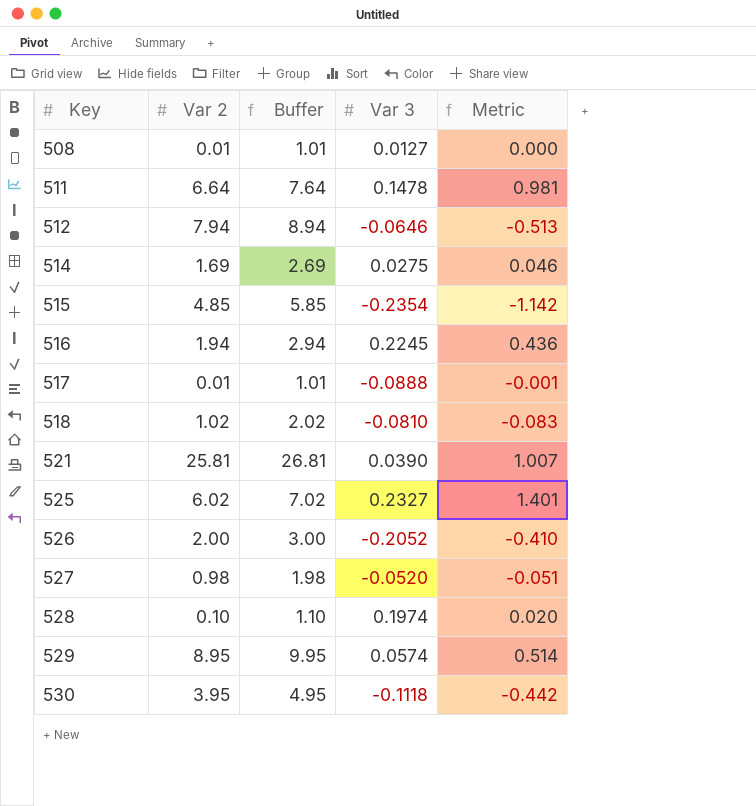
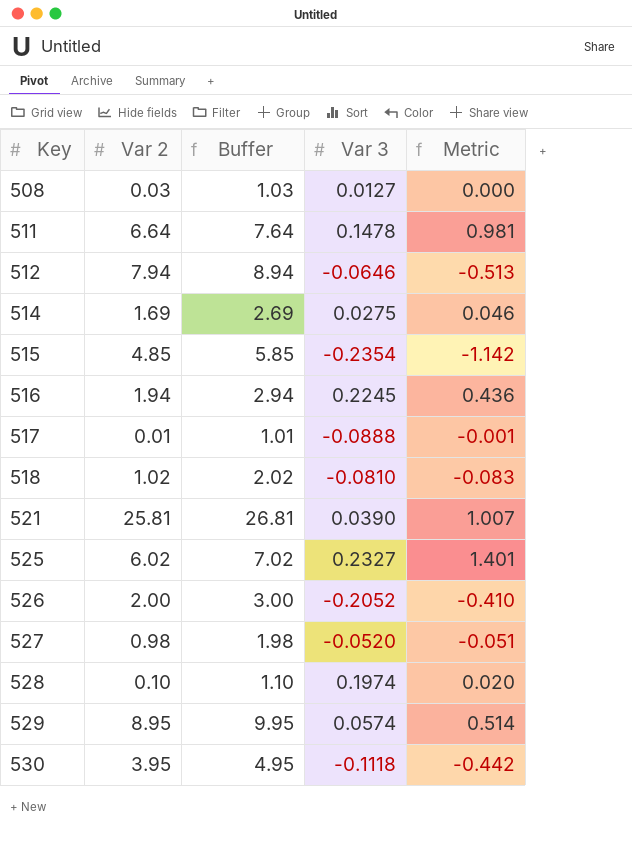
508 | Var 2: 0.01 -> 0.03
508 | Buffer: 1.01 -> 1.03

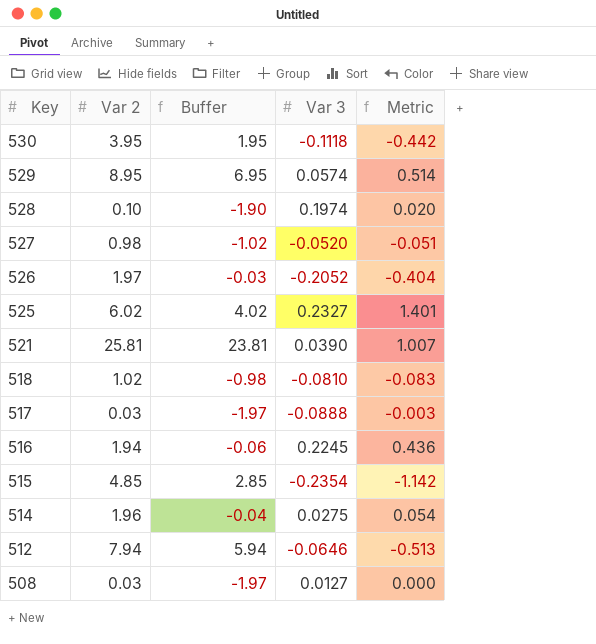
row order: Key ascending -> Key descending
column Buffer | formula: [Var 2] + 1 -> [Var 2] - 2
row 511: 6.64 | 7.64 | 0.1478 | 0.981 -> none
526 | Var 2: 2.00 -> 1.97
526 | Metric: -0.410 -> -0.404
517 | Var 2: 0.01 -> 0.03
517 | Metric: -0.001 -> -0.003
514 | Var 2: 1.69 -> 1.96
514 | Metric: 0.046 -> 0.054

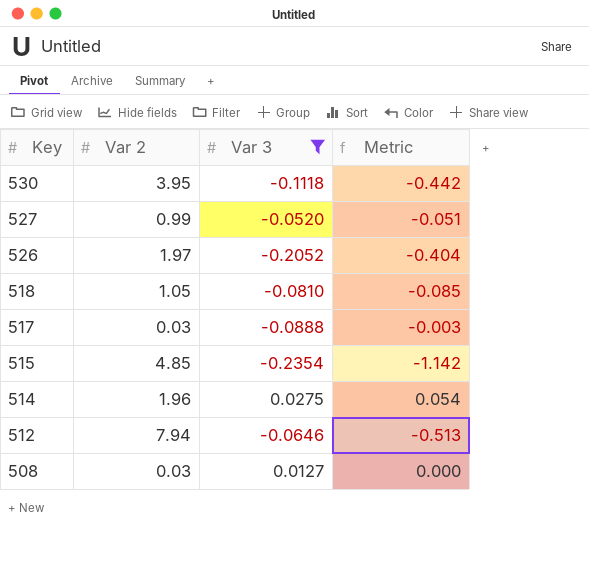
filter: none -> Var 3 <= 0.0275
column Buffer | formula: [Var 2] - 2 -> none
527 | Var 2: 0.98 -> 0.99
518 | Var 2: 1.02 -> 1.05
518 | Metric: -0.083 -> -0.085

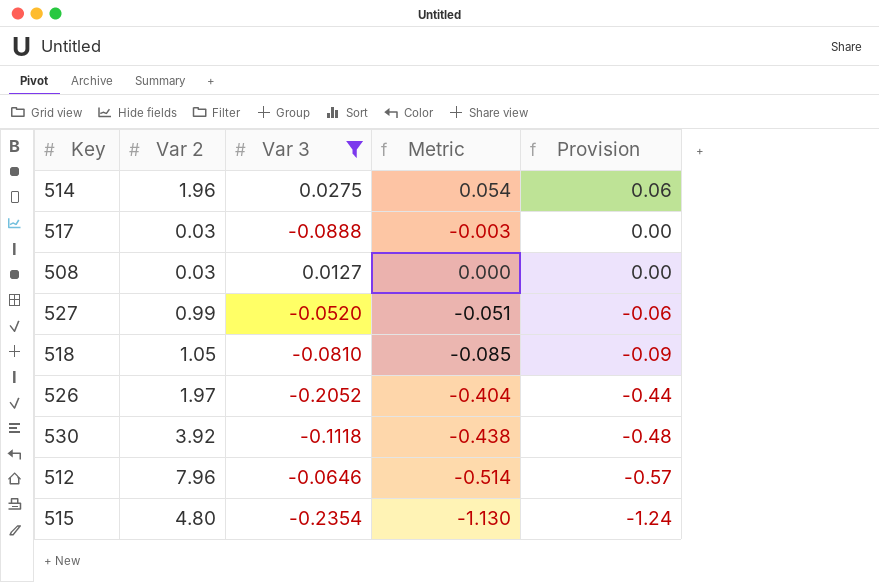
row order: Key descending -> Provision descending
column Provision | formula: none -> [Metric] * 1.1
530 | Var 2: 3.95 -> 3.92
530 | Metric: -0.442 -> -0.438
512 | Var 2: 7.94 -> 7.96
512 | Metric: -0.513 -> -0.514
515 | Var 2: 4.85 -> 4.80
515 | Metric: -1.142 -> -1.130

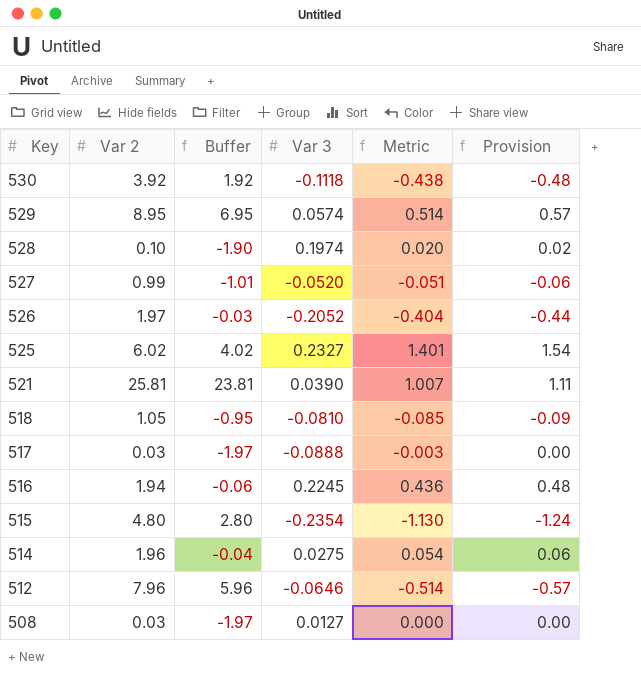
filter: Var 3 <= 0.0275 -> none
row order: Provision descending -> Key descending
column Buffer | formula: none -> [Var 2] - 2

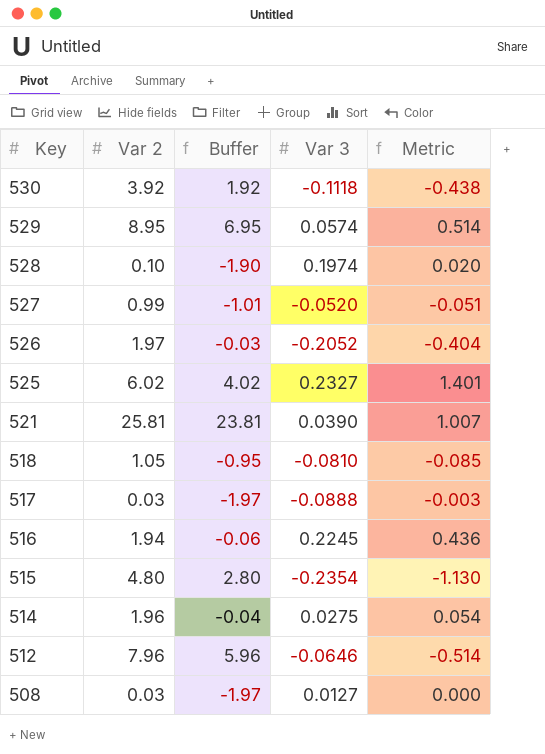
column Provision | formula: [Metric] * 1.1 -> none

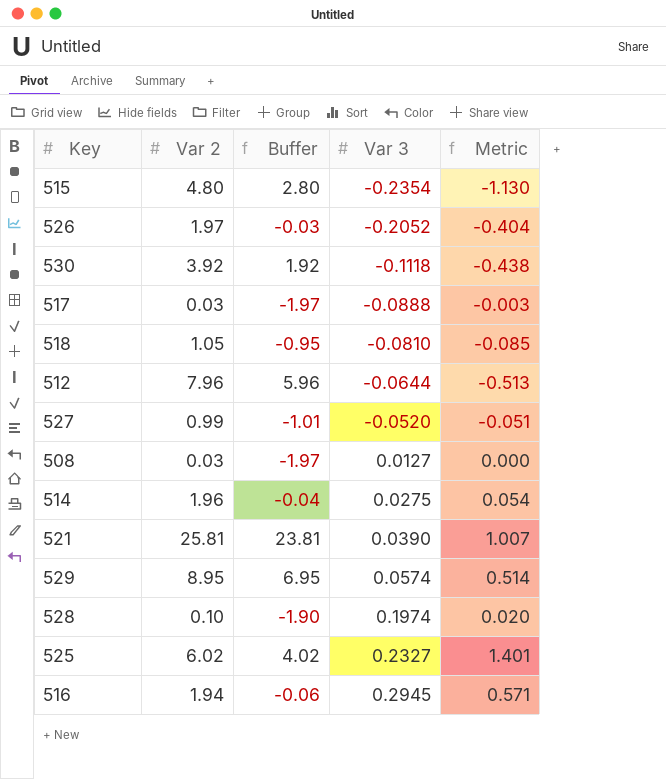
row order: Key descending -> Var 3 ascending
512 | Var 3: -0.0646 -> -0.0644
512 | Metric: -0.514 -> -0.513
516 | Var 3: 0.2245 -> 0.2945
516 | Metric: 0.436 -> 0.571

